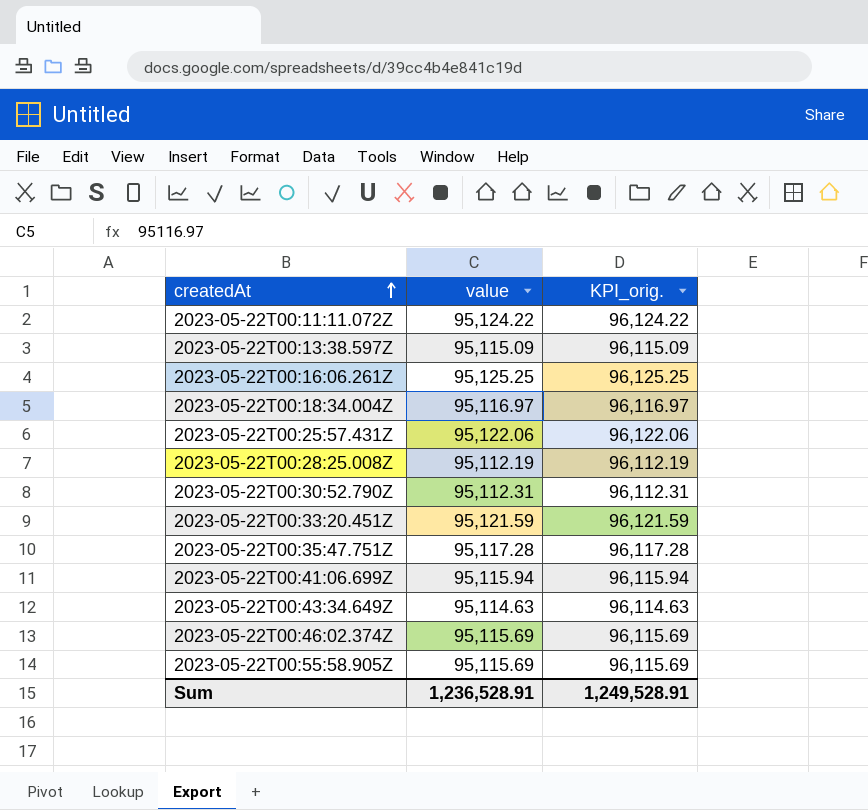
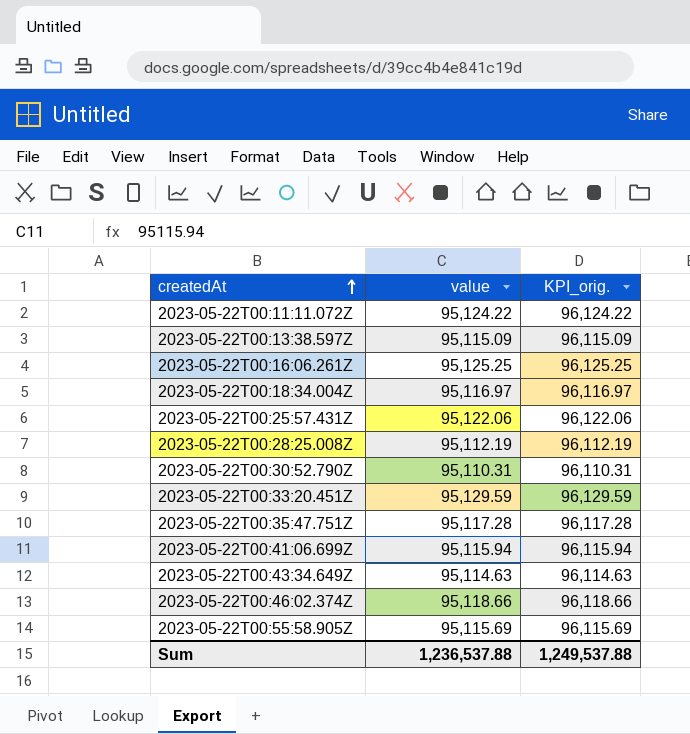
2023-05-22T00:30:52.790Z | value: 95,112.31 -> 95,110.31
2023-05-22T00:30:52.790Z | KPI_orig.: 96,112.31 -> 96,110.31
2023-05-22T00:33:20.451Z | value: 95,121.59 -> 95,129.59
2023-05-22T00:33:20.451Z | KPI_orig.: 96,121.59 -> 96,129.59
2023-05-22T00:46:02.374Z | value: 95,115.69 -> 95,118.66
2023-05-22T00:46:02.374Z | KPI_orig.: 96,115.69 -> 96,118.66
Sum | value: 1,236,528.91 -> 1,236,537.88
Sum | KPI_orig.: 1,249,528.91 -> 1,249,537.88

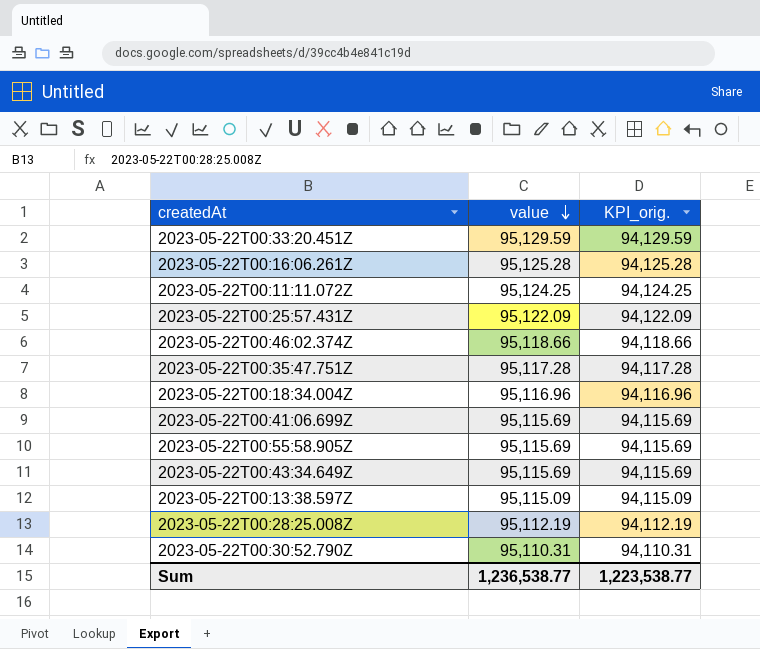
row order: createdAt ascending -> value descending
column KPI_orig. | formula: [value] + 1000 -> [value] - 1000
2023-05-22T00:16:06.261Z | value: 95,125.25 -> 95,125.28
2023-05-22T00:11:11.072Z | value: 95,124.22 -> 95,124.25
2023-05-22T00:25:57.431Z | value: 95,122.06 -> 95,122.09
2023-05-22T00:18:34.004Z | value: 95,116.97 -> 95,116.96
2023-05-22T00:41:06.699Z | value: 95,115.94 -> 95,115.69
2023-05-22T00:43:34.649Z | value: 95,114.63 -> 95,115.69
Sum | value: 1,236,537.88 -> 1,236,538.77
Sum | KPI_orig.: 1,249,537.88 -> 1,223,538.77

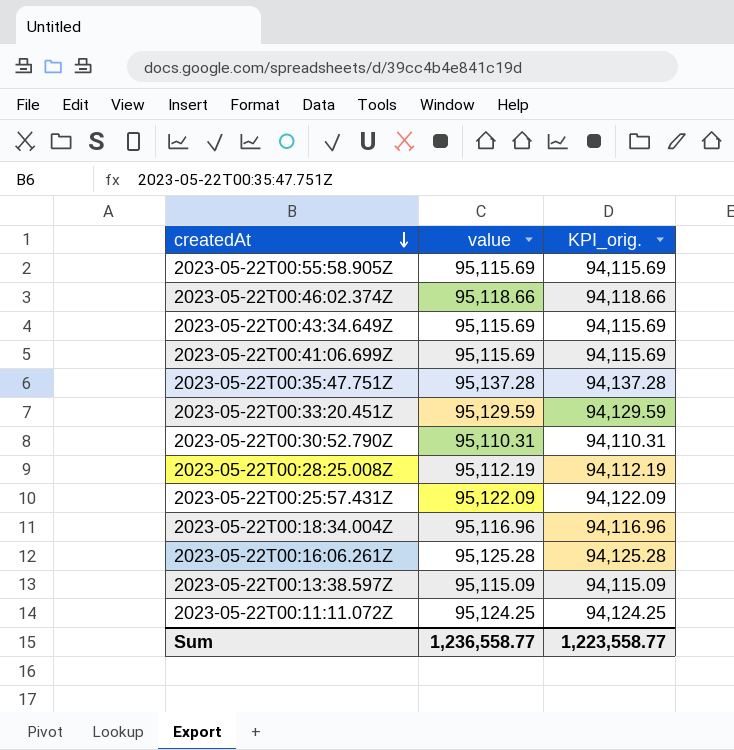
row order: value descending -> createdAt descending
2023-05-22T00:35:47.751Z | value: 95,117.28 -> 95,137.28
2023-05-22T00:35:47.751Z | KPI_orig.: 94,117.28 -> 94,137.28
Sum | value: 1,236,538.77 -> 1,236,558.77
Sum | KPI_orig.: 1,223,538.77 -> 1,223,558.77

